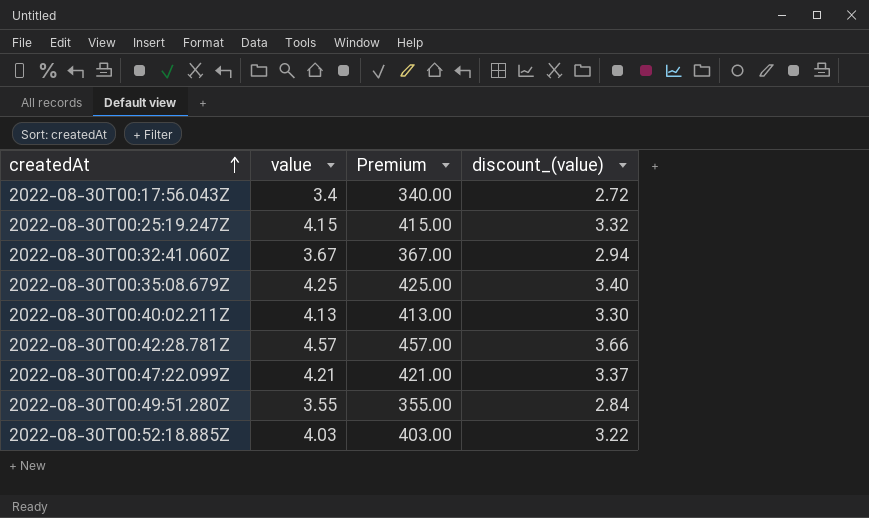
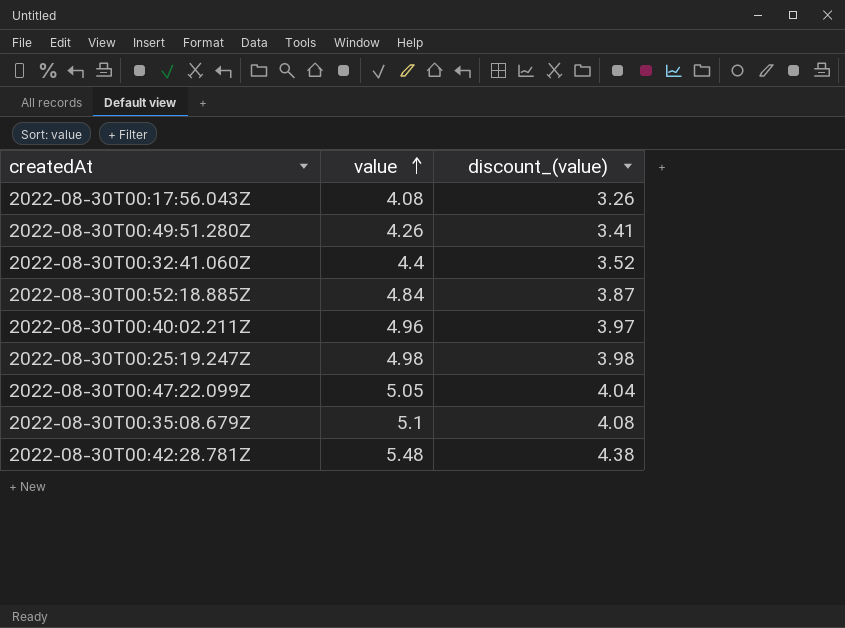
row order: createdAt ascending -> value ascending
column Premium | formula: [value] * 100 -> none
2022-08-30T00:17:56.043Z | value: 3.4 -> 4.08
2022-08-30T00:17:56.043Z | discount_(value): 2.72 -> 3.26
2022-08-30T00:49:51.280Z | value: 3.55 -> 4.26
2022-08-30T00:49:51.280Z | discount_(value): 2.84 -> 3.41
2022-08-30T00:32:41.060Z | value: 3.67 -> 4.4
2022-08-30T00:32:41.060Z | discount_(value): 2.94 -> 3.52
2022-08-30T00:52:18.885Z | value: 4.03 -> 4.84
2022-08-30T00:52:18.885Z | discount_(value): 3.22 -> 3.87
2022-08-30T00:40:02.211Z | value: 4.13 -> 4.96
2022-08-30T00:40:02.211Z | discount_(value): 3.30 -> 3.97
2022-08-30T00:25:19.247Z | value: 4.15 -> 4.98
2022-08-30T00:25:19.247Z | discount_(value): 3.32 -> 3.98
2022-08-30T00:47:22.099Z | value: 4.21 -> 5.05
2022-08-30T00:47:22.099Z | discount_(value): 3.37 -> 4.04
2022-08-30T00:35:08.679Z | value: 4.25 -> 5.1
2022-08-30T00:35:08.679Z | discount_(value): 3.40 -> 4.08
2022-08-30T00:42:28.781Z | value: 4.57 -> 5.48
2022-08-30T00:42:28.781Z | discount_(value): 3.66 -> 4.38

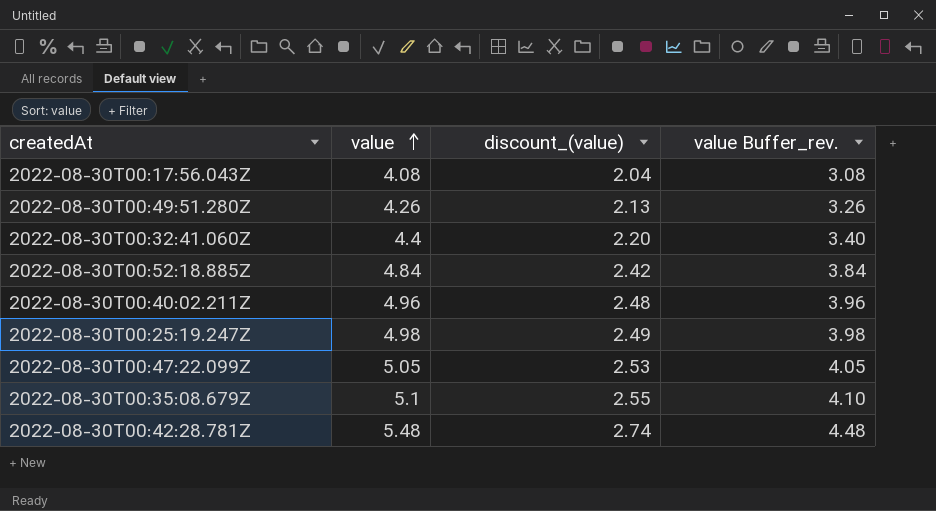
column discount_(value) | formula: [value] * 0.8 -> [value] * 0.5
column value Buffer_rev. | formula: none -> [value] - 1

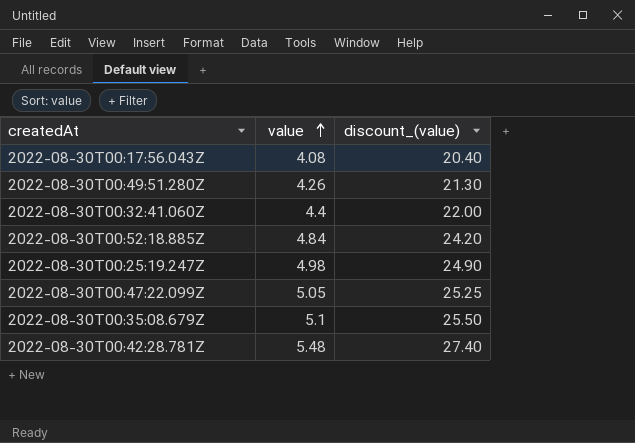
column value Buffer_rev. | formula: [value] - 1 -> none
column discount_(value) | formula: [value] * 0.5 -> [value] * 5
row 2022-08-30T00:40:02.211Z: 4.96 | 2.48 | 3.96 -> none

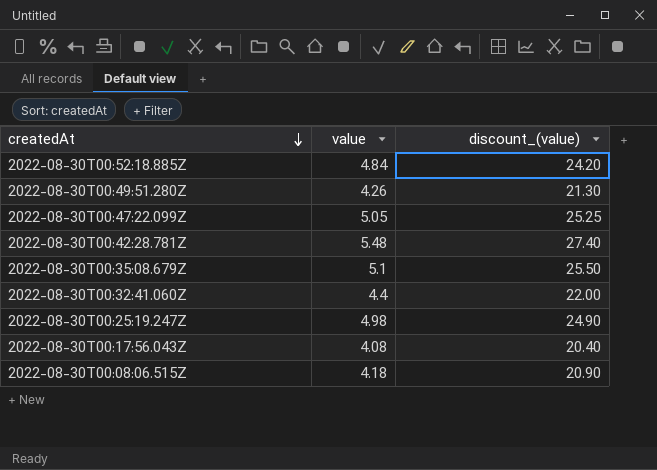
row order: value ascending -> createdAt descending
row 2022-08-30T00:08:06.515Z: none -> 4.18 | 20.90

